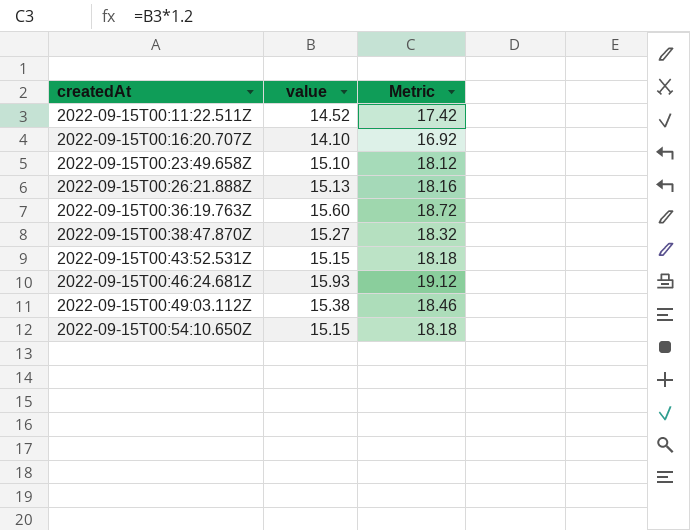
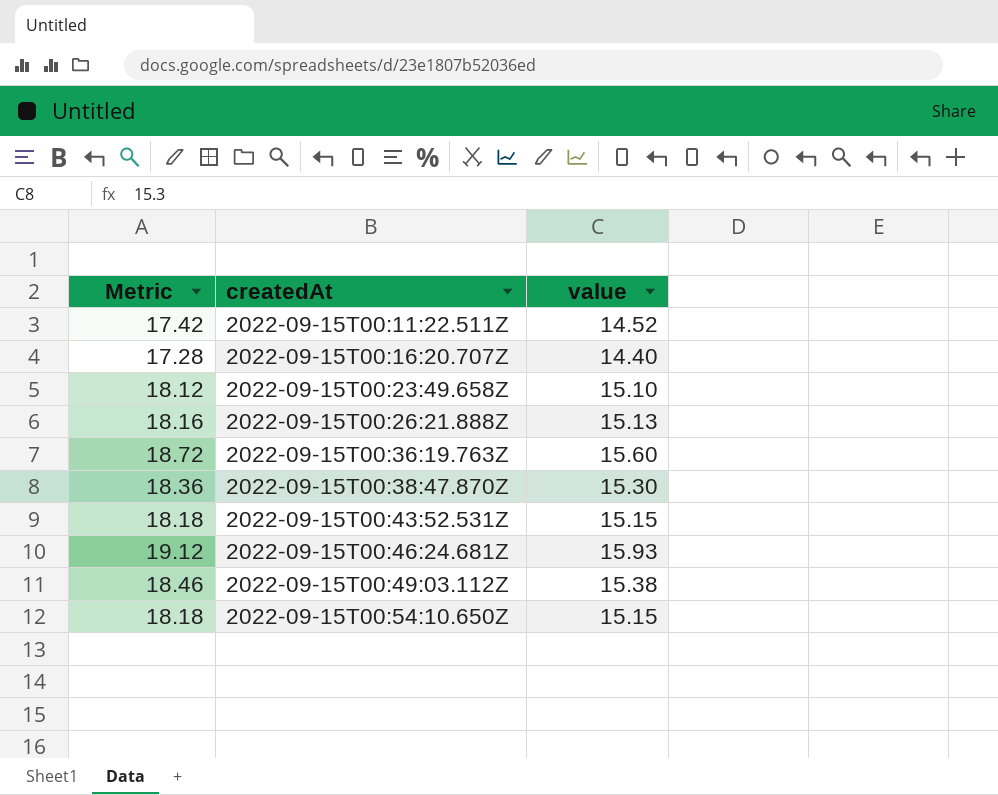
column Metric | position: 3 -> 1
2022-09-15T00:16:20.707Z | Metric: 16.92 -> 17.28
2022-09-15T00:16:20.707Z | value: 14.10 -> 14.40
2022-09-15T00:38:47.870Z | Metric: 18.32 -> 18.36
2022-09-15T00:38:47.870Z | value: 15.27 -> 15.30

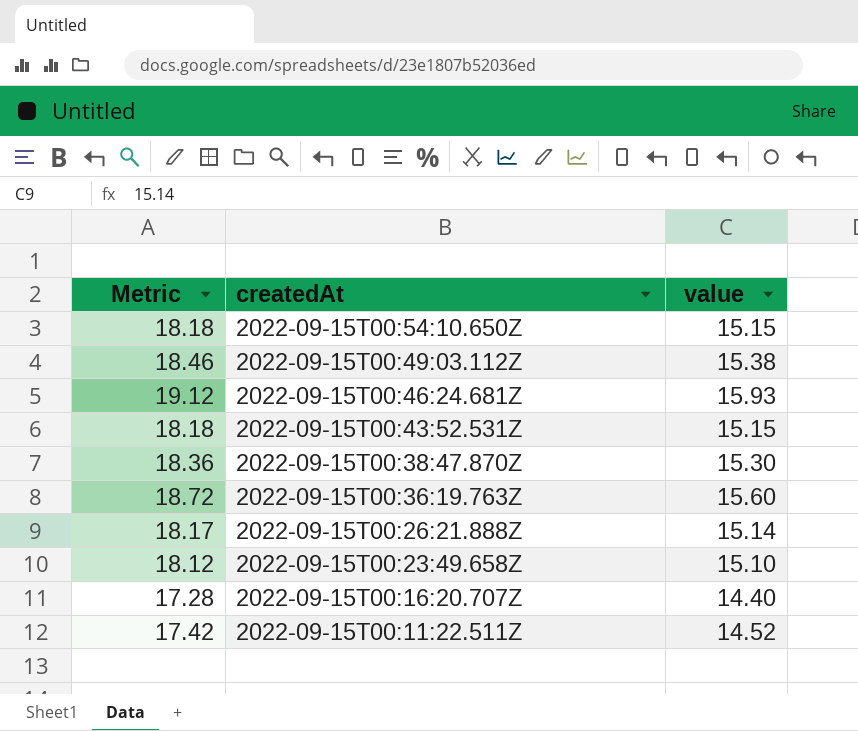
row order: createdAt ascending -> createdAt descending
2022-09-15T00:26:21.888Z | Metric: 18.16 -> 18.17
2022-09-15T00:26:21.888Z | value: 15.13 -> 15.14

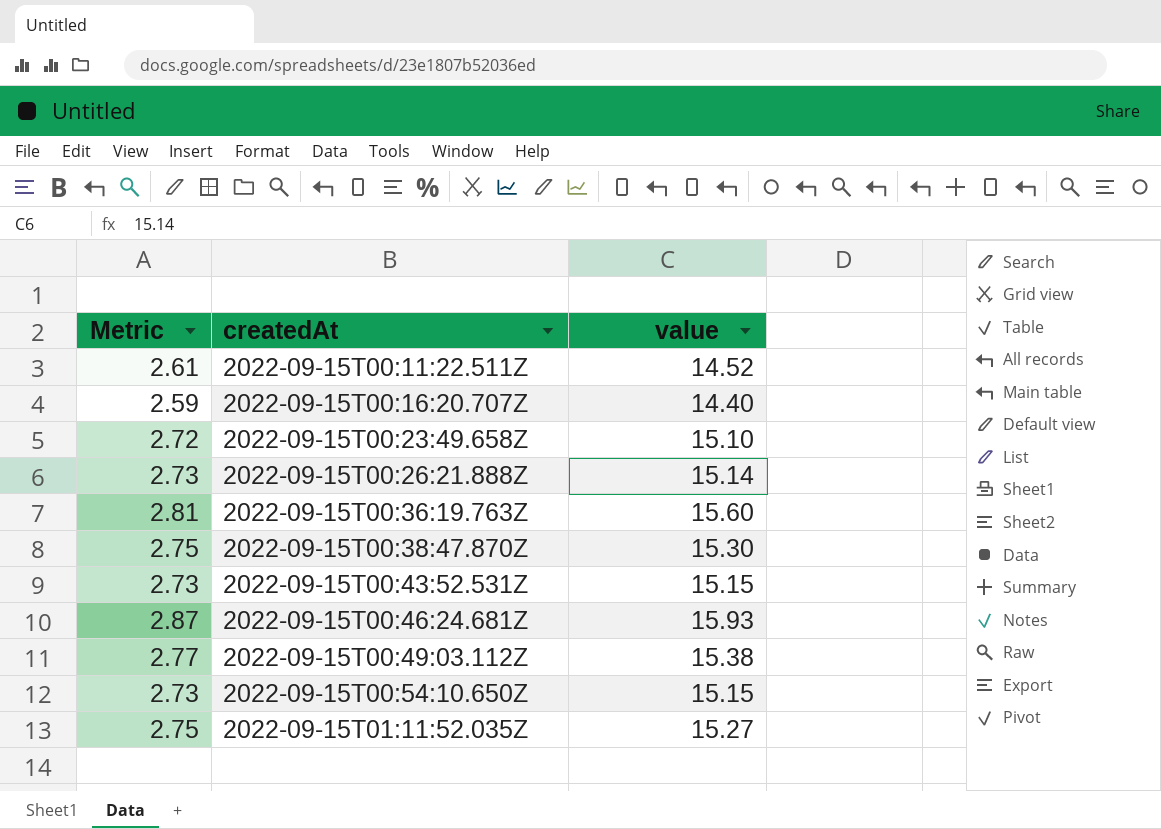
row order: createdAt descending -> createdAt ascending
column Metric | formula: [value] * 1.2 -> [value] * 0.18
row 2022-09-15T01:11:52.035Z: none -> 2.75 | 15.27

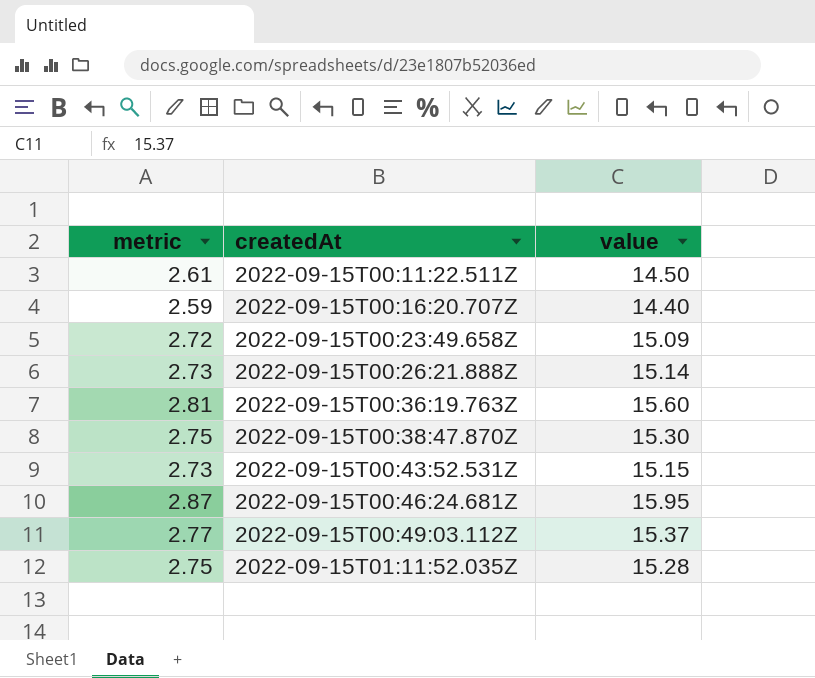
column name: Metric -> metric
row 2022-09-15T00:54:10.650Z: 2.73 | 15.15 -> none
2022-09-15T00:11:22.511Z | value: 14.52 -> 14.50
2022-09-15T00:23:49.658Z | value: 15.10 -> 15.09
2022-09-15T00:46:24.681Z | value: 15.93 -> 15.95
2022-09-15T00:49:03.112Z | value: 15.38 -> 15.37
2022-09-15T01:11:52.035Z | value: 15.27 -> 15.28

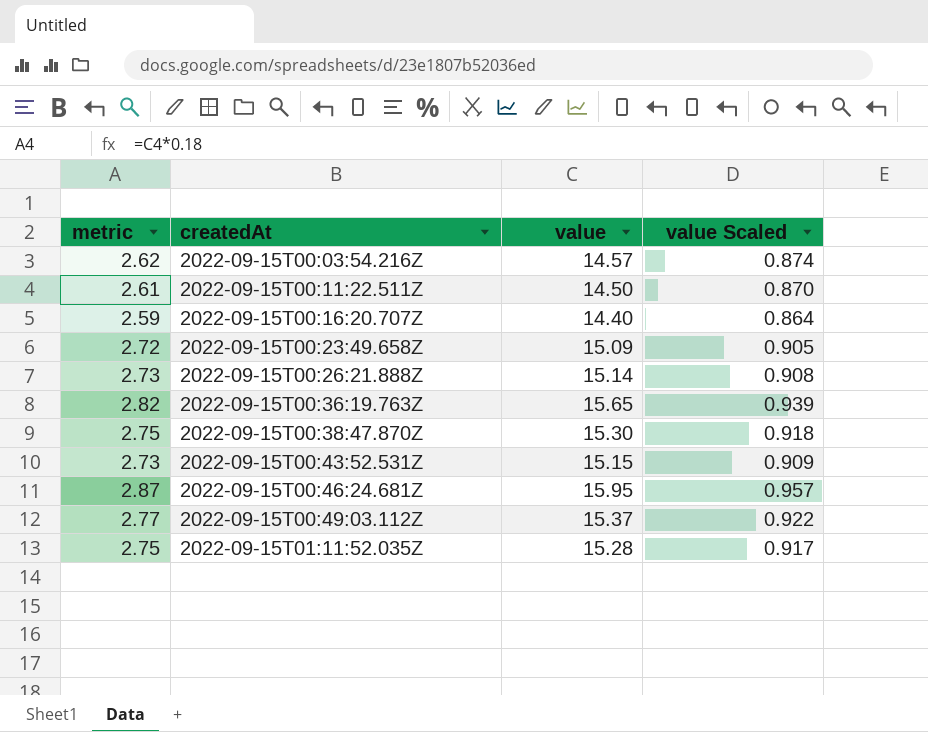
column value Scaled | formula: none -> [value] * 0.06
row 2022-09-15T00:03:54.216Z: none -> 2.62 | 14.57 | 0.874
2022-09-15T00:36:19.763Z | metric: 2.81 -> 2.82
2022-09-15T00:36:19.763Z | value: 15.60 -> 15.65

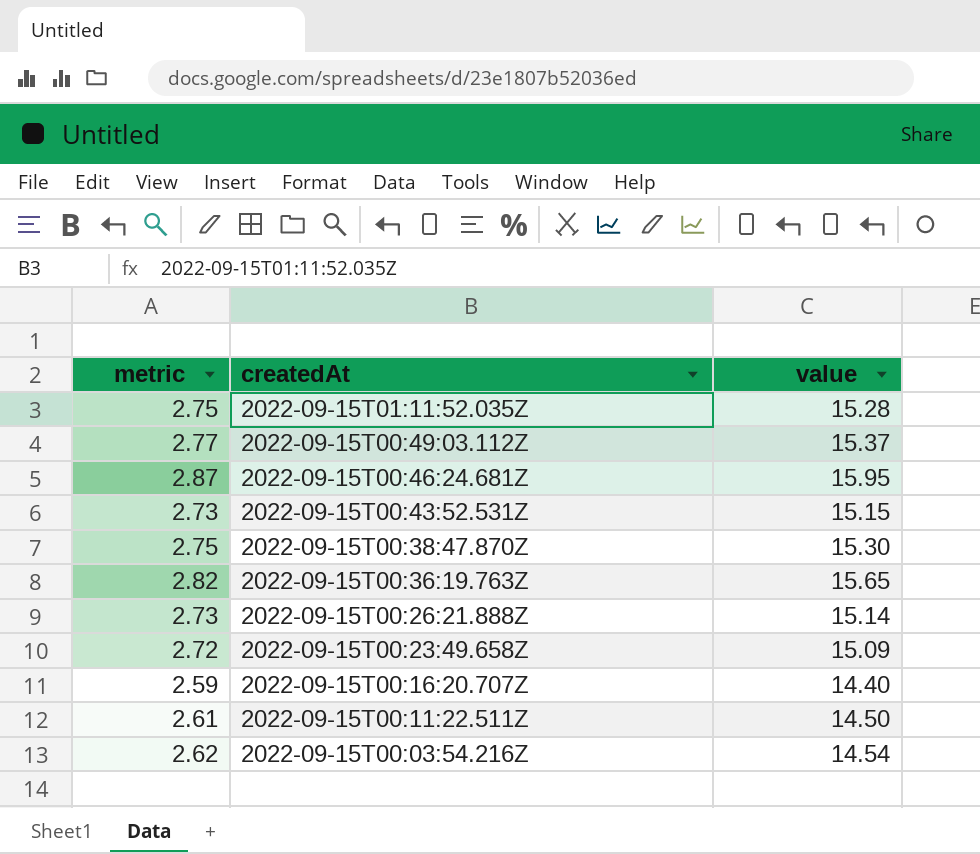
row order: createdAt ascending -> createdAt descending
column value Scaled | formula: [value] * 0.06 -> none
2022-09-15T00:03:54.216Z | value: 14.57 -> 14.54

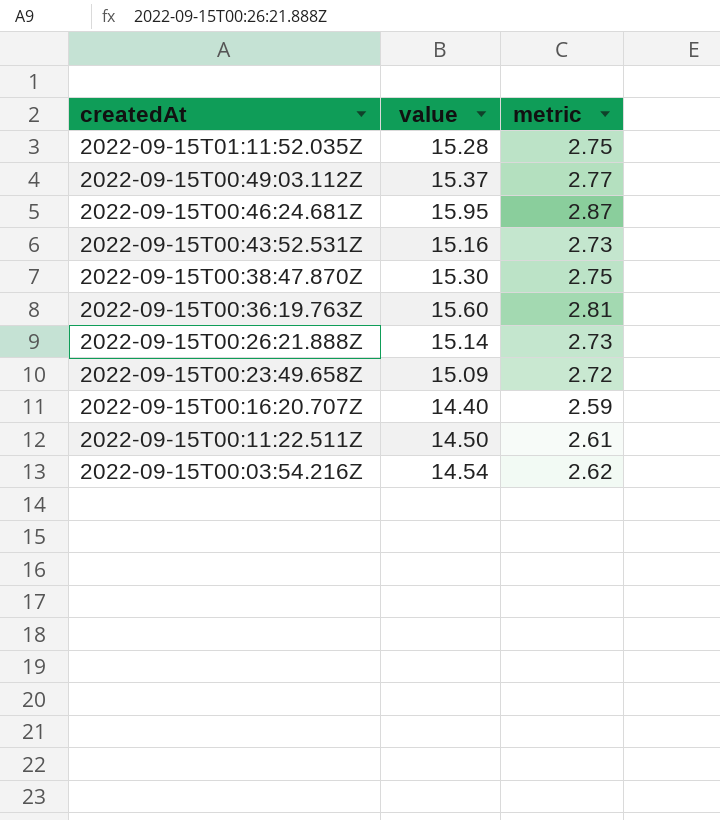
column metric | position: 1 -> 3
2022-09-15T00:43:52.531Z | value: 15.15 -> 15.16
2022-09-15T00:36:19.763Z | value: 15.65 -> 15.60
2022-09-15T00:36:19.763Z | metric: 2.82 -> 2.81

